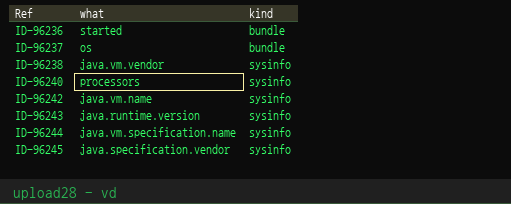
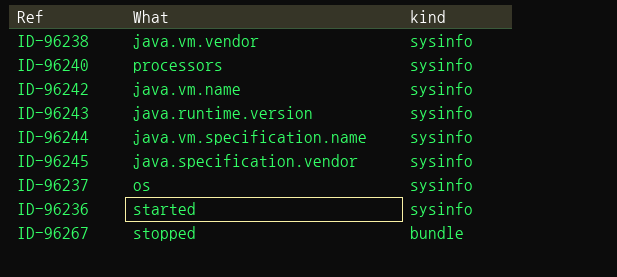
row order: Ref ascending -> kind descending
column name: what -> What
ID-96237 | kind: bundle -> sysinfo
ID-96236 | kind: bundle -> sysinfo
row ID-96267: none -> stopped | bundle

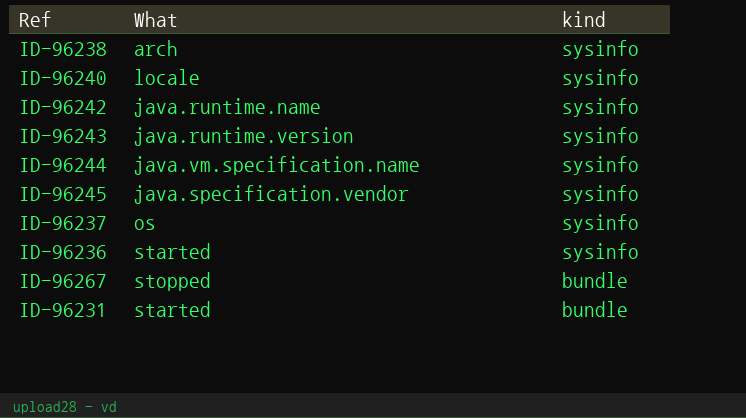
ID-96238 | What: java.vm.vendor -> arch
ID-96240 | What: processors -> locale
ID-96242 | What: java.vm.name -> java.runtime.name
row ID-96231: none -> started | bundle

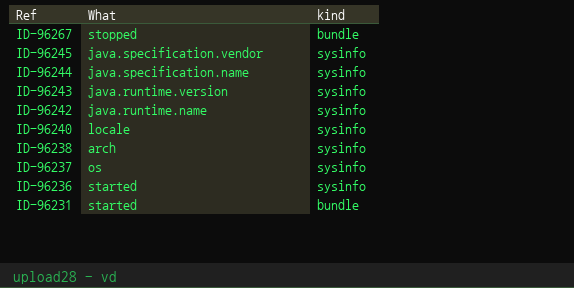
row order: kind descending -> Ref descending
ID-96244 | What: java.vm.specification.name -> java.specification.name

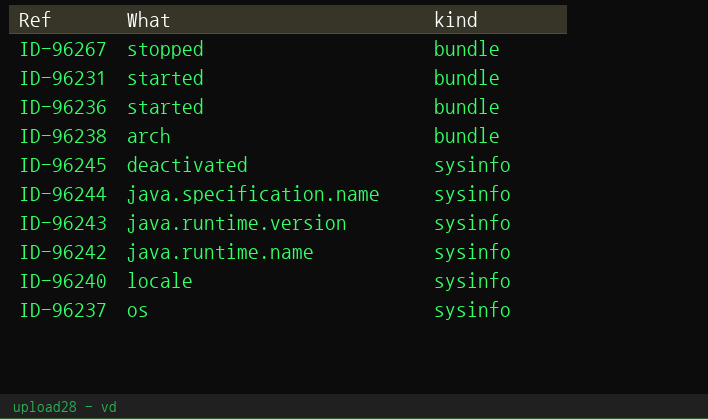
row order: Ref descending -> kind ascending
ID-96236 | kind: sysinfo -> bundle
ID-96238 | kind: sysinfo -> bundle
ID-96245 | What: java.specification.vendor -> deactivated

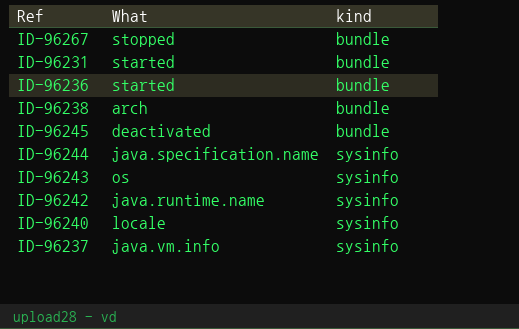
ID-96245 | kind: sysinfo -> bundle
ID-96243 | What: java.runtime.version -> os
ID-96237 | What: os -> java.vm.info

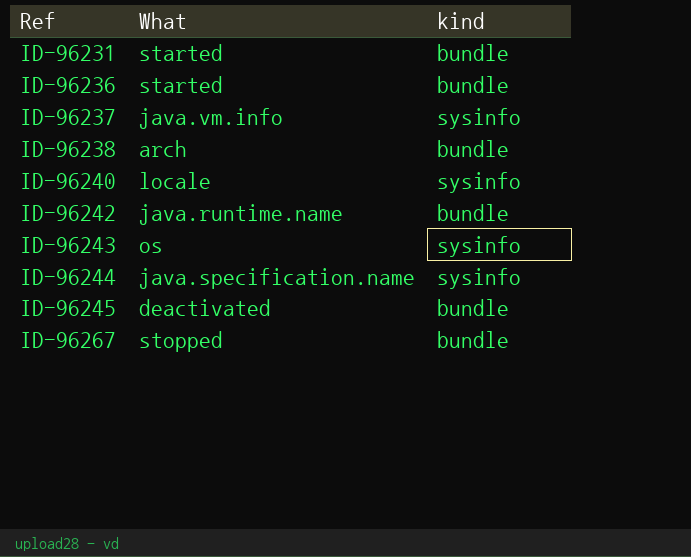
row order: kind ascending -> Ref ascending
ID-96242 | kind: sysinfo -> bundle

